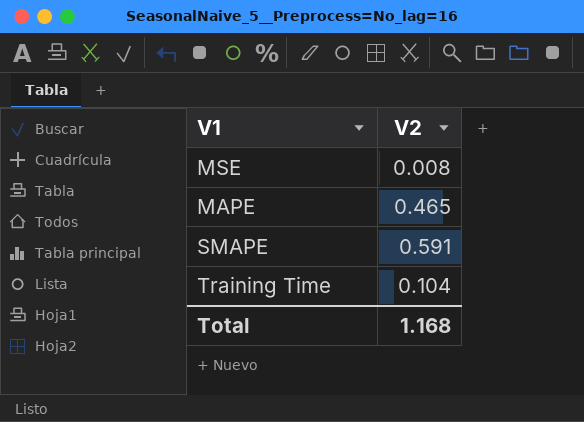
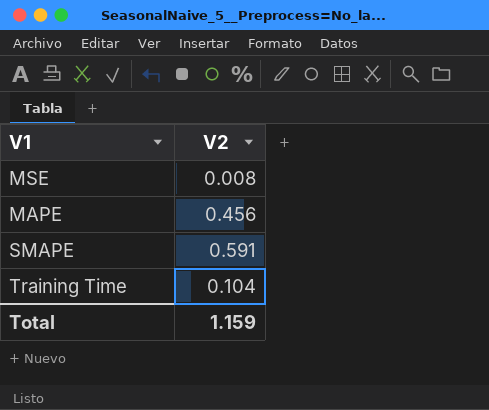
MAPE | V2: 0.465 -> 0.456
Total | V2: 1.168 -> 1.159

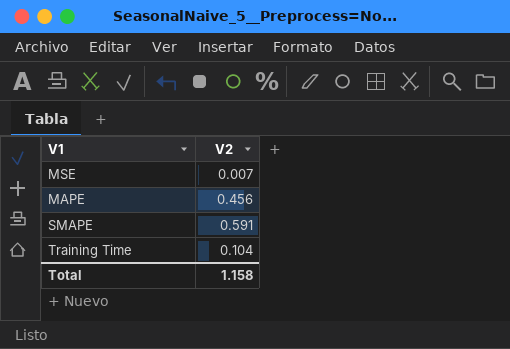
MSE | V2: 0.008 -> 0.007
Total | V2: 1.159 -> 1.158

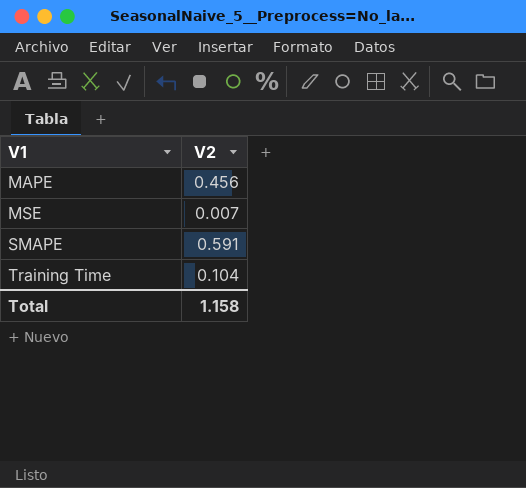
row order: none -> V1 ascending

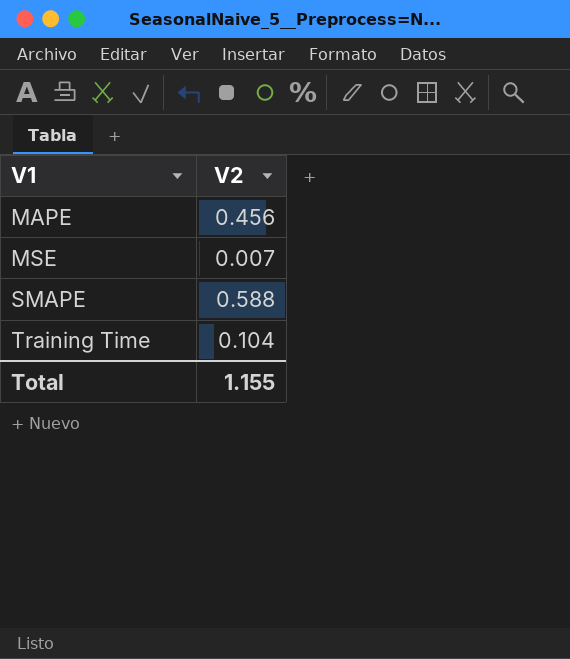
SMAPE | V2: 0.591 -> 0.588
Total | V2: 1.158 -> 1.155

